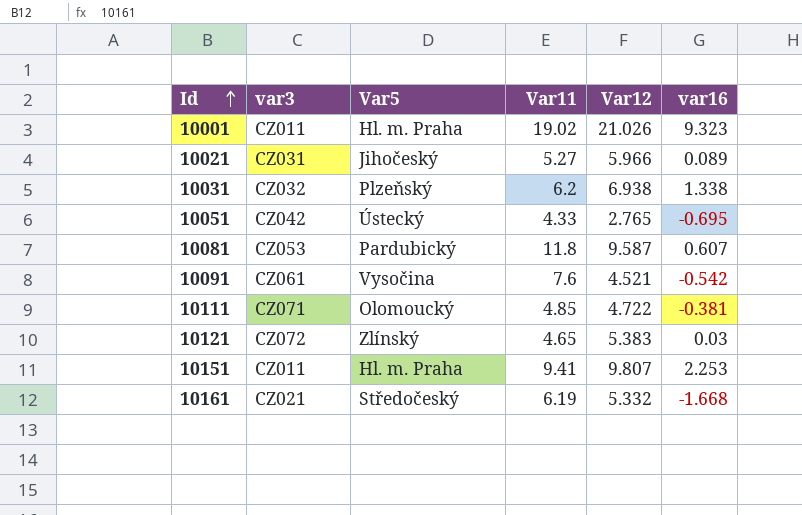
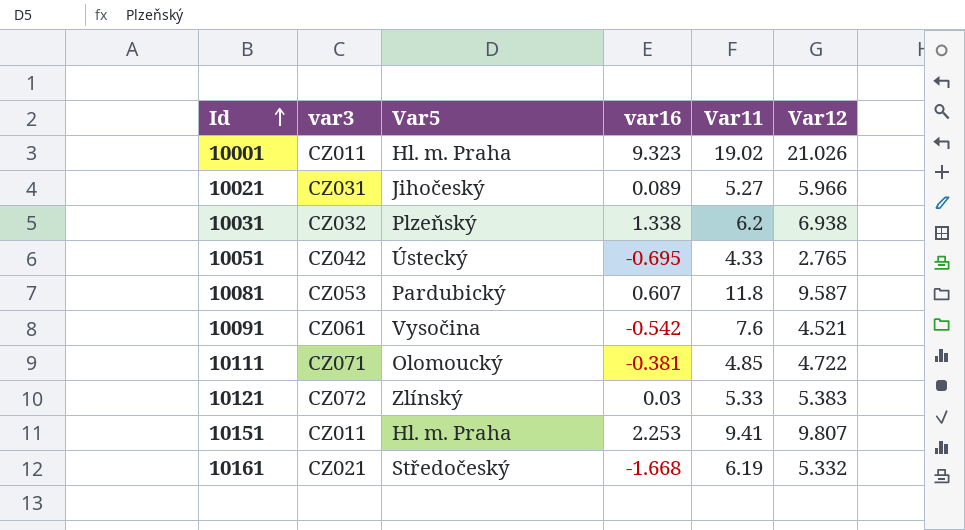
column var16 | position: 6 -> 4
10121 | Var11: 4.65 -> 5.33

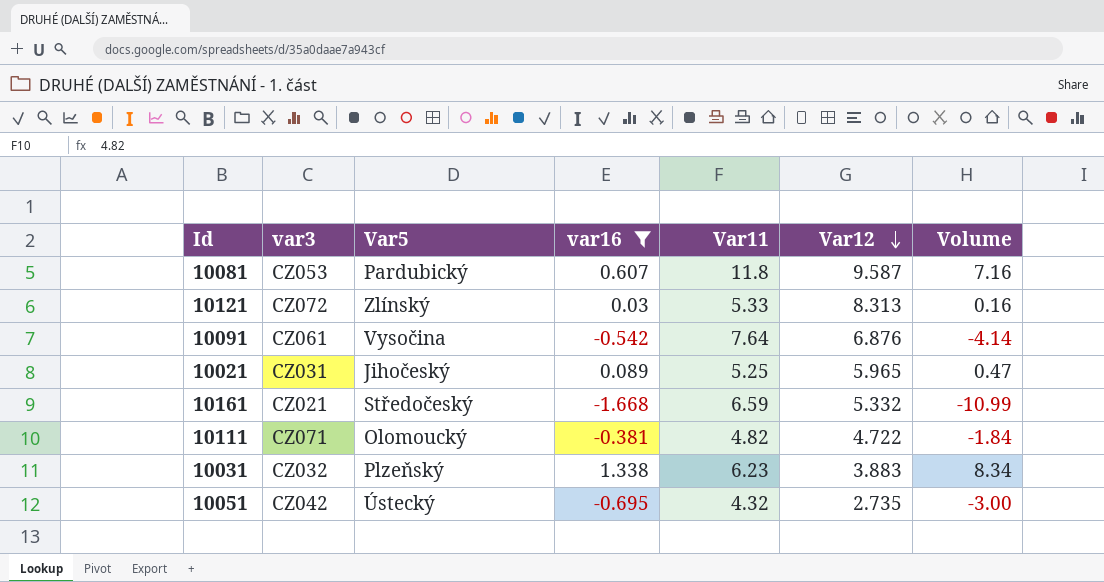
filter: none -> var16 <= 1.338
row order: Id ascending -> Var12 descending
column Volume | formula: none -> [var16] * [Var11]
10121 | Var12: 5.383 -> 8.313
10091 | Var11: 7.6 -> 7.64
10091 | Var12: 4.521 -> 6.876
10021 | Var11: 5.27 -> 5.25
10021 | Var12: 5.966 -> 5.965
10161 | Var11: 6.19 -> 6.59
10111 | Var11: 4.85 -> 4.82
10031 | Var11: 6.2 -> 6.23
10031 | Var12: 6.938 -> 3.883
10051 | Var11: 4.33 -> 4.32
10051 | Var12: 2.765 -> 2.735

